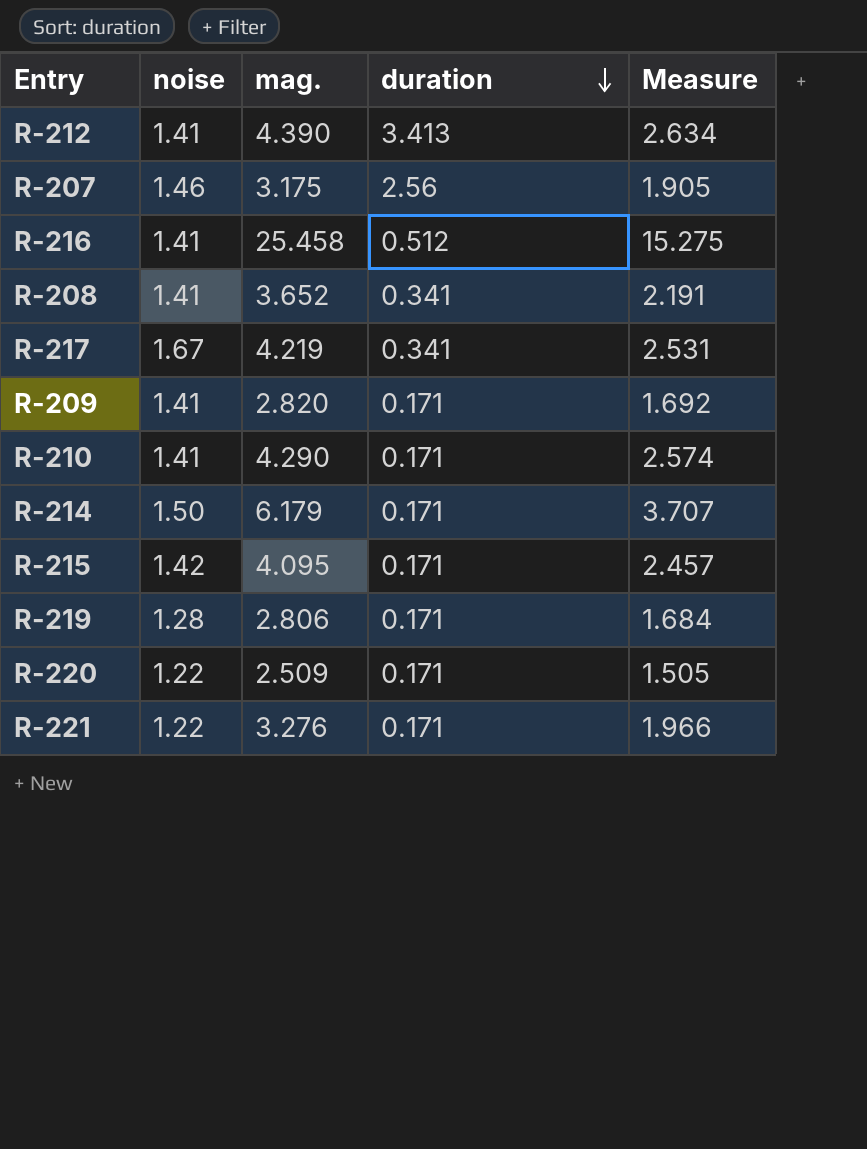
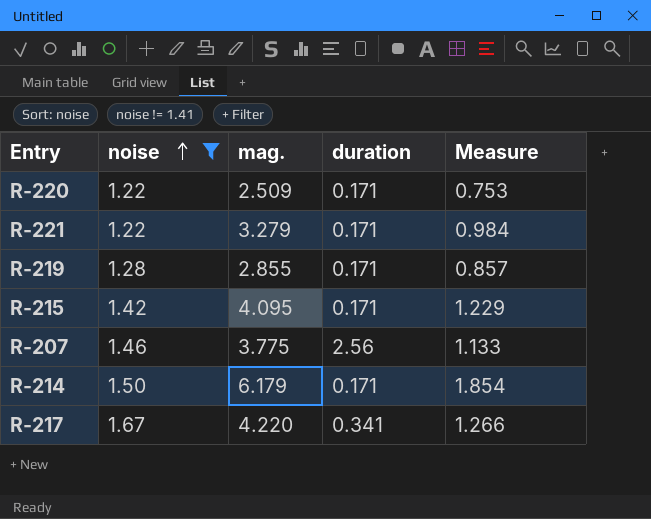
filter: none -> noise != 1.41
row order: duration descending -> noise ascending
column Measure | formula: [mag.] * 0.6 -> [mag.] * 0.3
R-221 | mag.: 3.276 -> 3.279
R-219 | mag.: 2.806 -> 2.855
R-207 | mag.: 3.175 -> 3.775
R-217 | mag.: 4.219 -> 4.220

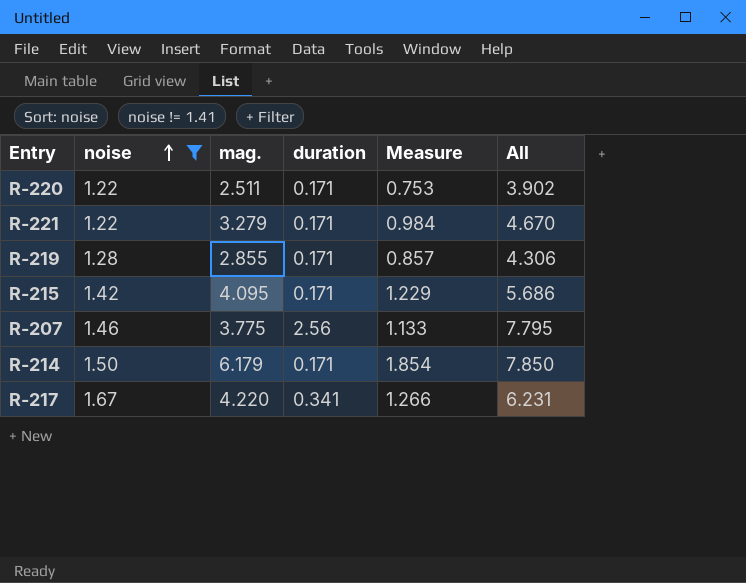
column All | formula: none -> [noise] + [mag.] + [duration]
R-220 | mag.: 2.509 -> 2.511

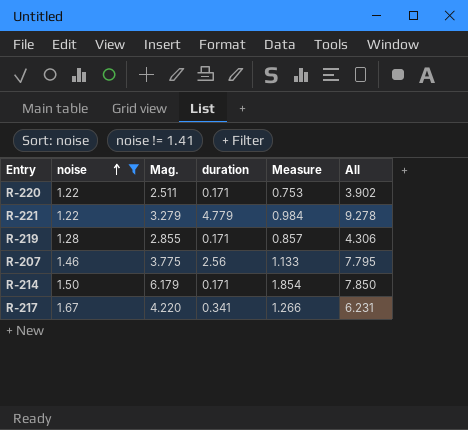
column name: mag. -> Mag.
row R-215: 1.42 | 4.095 | 0.171 | 1.229 | 5.686 -> none
R-221 | duration: 0.171 -> 4.779
R-221 | All: 4.670 -> 9.278

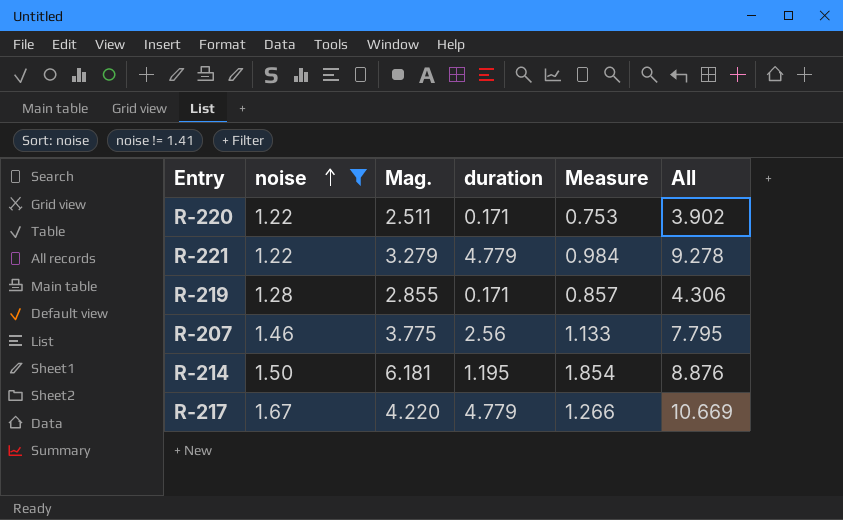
R-214 | Mag.: 6.179 -> 6.181
R-214 | duration: 0.171 -> 1.195
R-214 | All: 7.850 -> 8.876
R-217 | duration: 0.341 -> 4.779
R-217 | All: 6.231 -> 10.669

